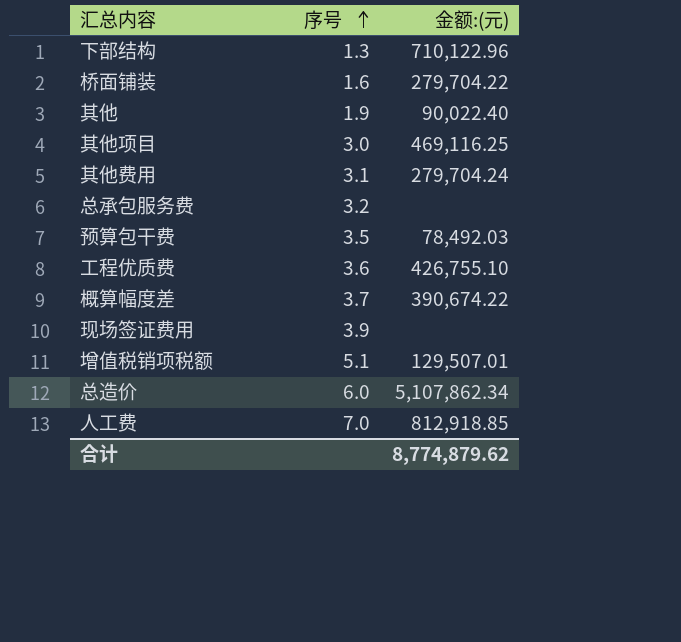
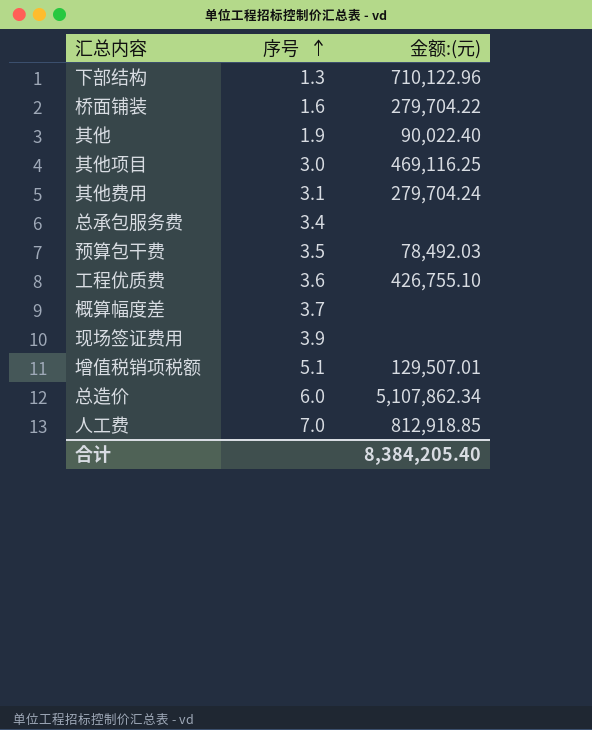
总承包服务费 | 序号: 3.2 -> 3.4
概算幅度差 | 金额:(元): 390,674.22 -> none
合计 | 金额:(元): 8,774,879.62 -> 8,384,205.40

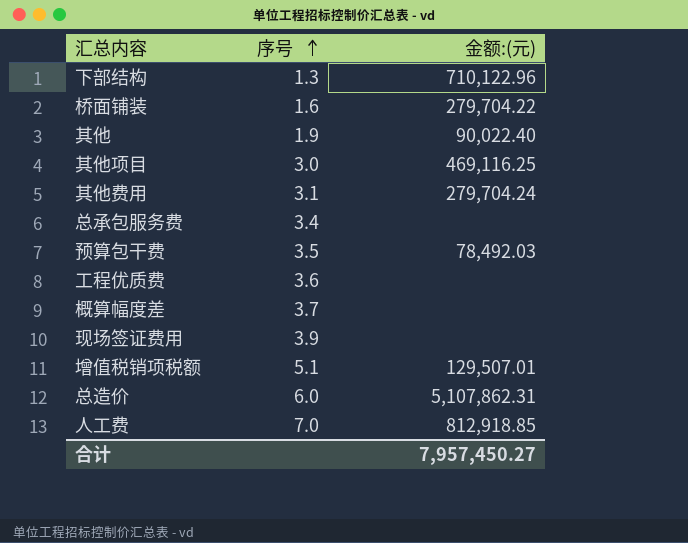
工程优质费 | 金额:(元): 426,755.10 -> none
总造价 | 金额:(元): 5,107,862.34 -> 5,107,862.31
合计 | 金额:(元): 8,384,205.40 -> 7,957,450.27

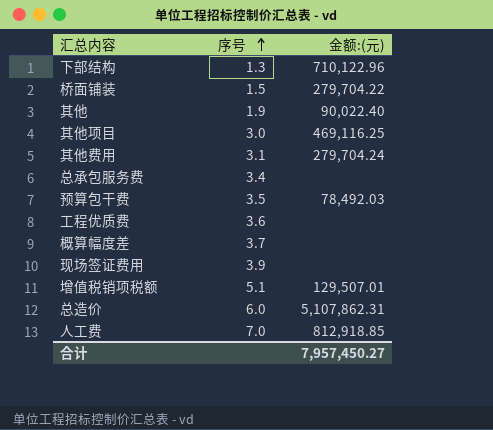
桥面铺装 | 序号: 1.6 -> 1.5

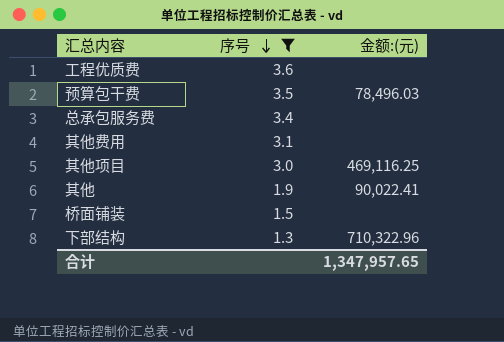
filter: none -> 序号 <= 3.6
row order: 序号 ascending -> 序号 descending
预算包干费 | 金额:(元): 78,492.03 -> 78,496.03
其他费用 | 金额:(元): 279,704.24 -> none
其他 | 金额:(元): 90,022.40 -> 90,022.41
桥面铺装 | 金额:(元): 279,704.22 -> none
下部结构 | 金额:(元): 710,122.96 -> 710,322.96
合计 | 金额:(元): 7,957,450.27 -> 1,347,957.65

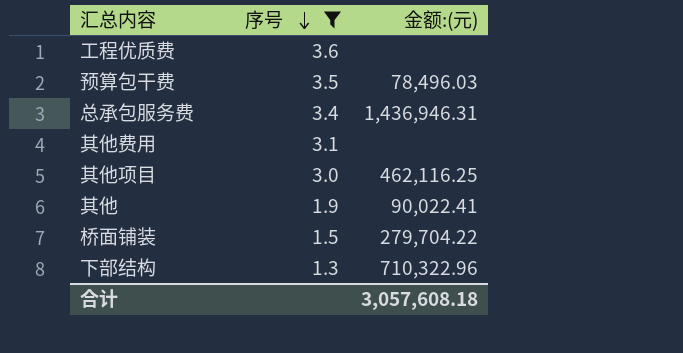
总承包服务费 | 金额:(元): none -> 1,436,946.31
其他项目 | 金额:(元): 469,116.25 -> 462,116.25
桥面铺装 | 金额:(元): none -> 279,704.22
合计 | 金额:(元): 1,347,957.65 -> 3,057,608.18

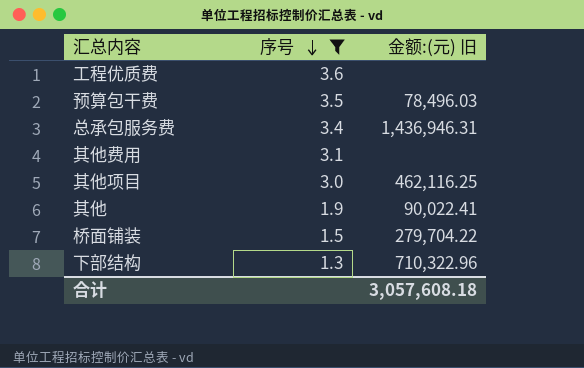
column name: 金额:(元) -> 金额:(元) 旧

